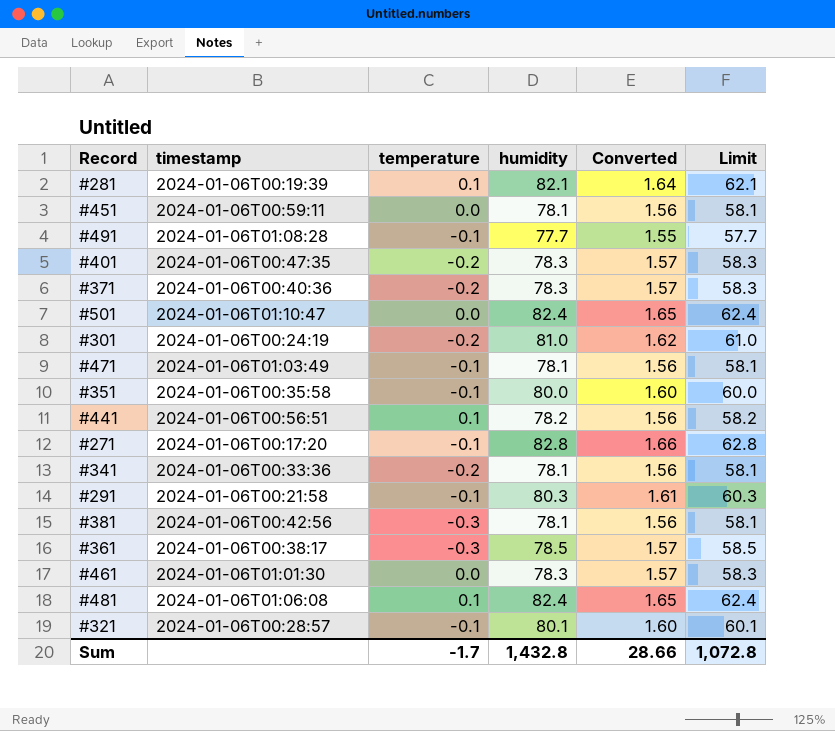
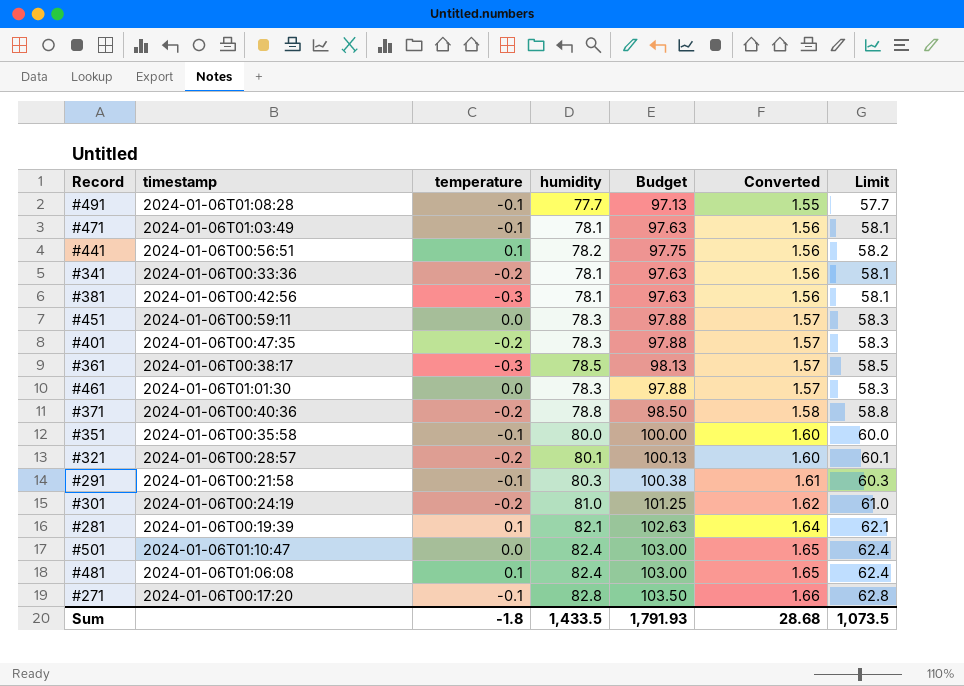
row order: none -> Converted ascending
column Budget | formula: none -> [humidity] * 1.25
#451 | humidity: 78.1 -> 78.3
#451 | Converted: 1.56 -> 1.57
#451 | Limit: 58.1 -> 58.3
#371 | humidity: 78.3 -> 78.8
#371 | Converted: 1.57 -> 1.58
#371 | Limit: 58.3 -> 58.8
#321 | temperature: -0.1 -> -0.2
Sum | temperature: -1.7 -> -1.8
Sum | humidity: 1,432.8 -> 1,433.5
Sum | Converted: 28.66 -> 28.68
Sum | Limit: 1,072.8 -> 1,073.5

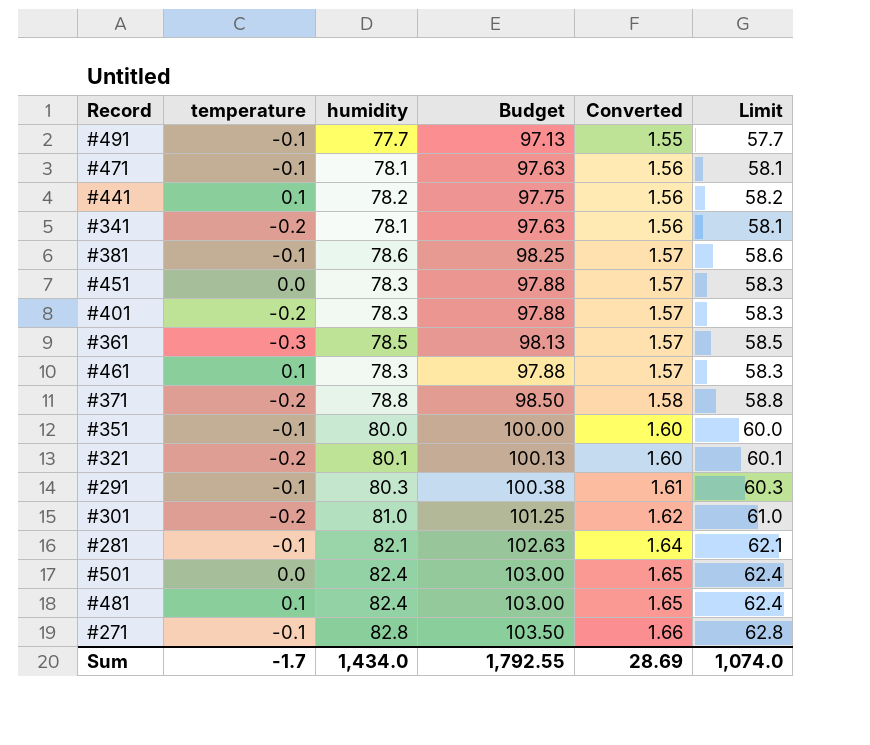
column timestamp | position: 2 -> none
#381 | temperature: -0.3 -> -0.1
#381 | humidity: 78.1 -> 78.6
#381 | Budget: 97.63 -> 98.25
#381 | Converted: 1.56 -> 1.57
#381 | Limit: 58.1 -> 58.6
#461 | temperature: 0.0 -> 0.1
#281 | temperature: 0.1 -> -0.1
Sum | temperature: -1.8 -> -1.7
Sum | humidity: 1,433.5 -> 1,434.0
Sum | Budget: 1,791.93 -> 1,792.55
Sum | Converted: 28.68 -> 28.69
Sum | Limit: 1,073.5 -> 1,074.0

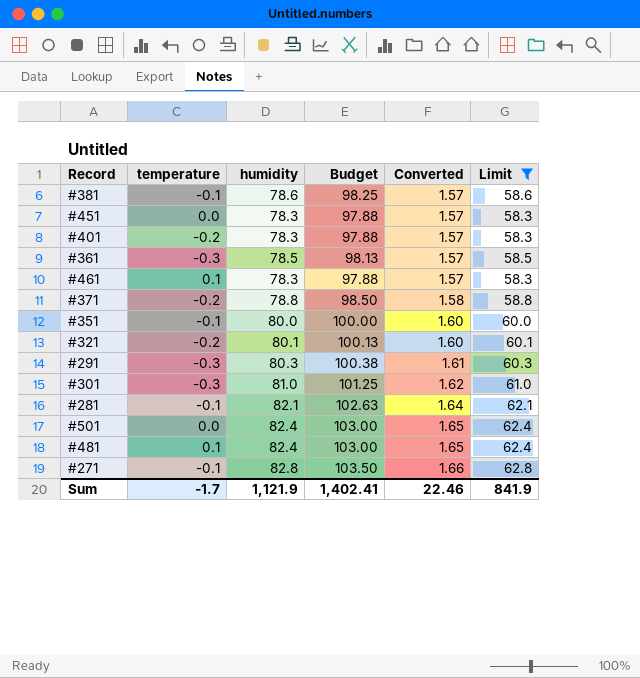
filter: none -> Limit >= 58.3
#291 | temperature: -0.1 -> -0.3
#301 | temperature: -0.2 -> -0.3
Sum | humidity: 1,434.0 -> 1,121.9
Sum | Budget: 1,792.55 -> 1,402.41
Sum | Converted: 28.69 -> 22.46
Sum | Limit: 1,074.0 -> 841.9

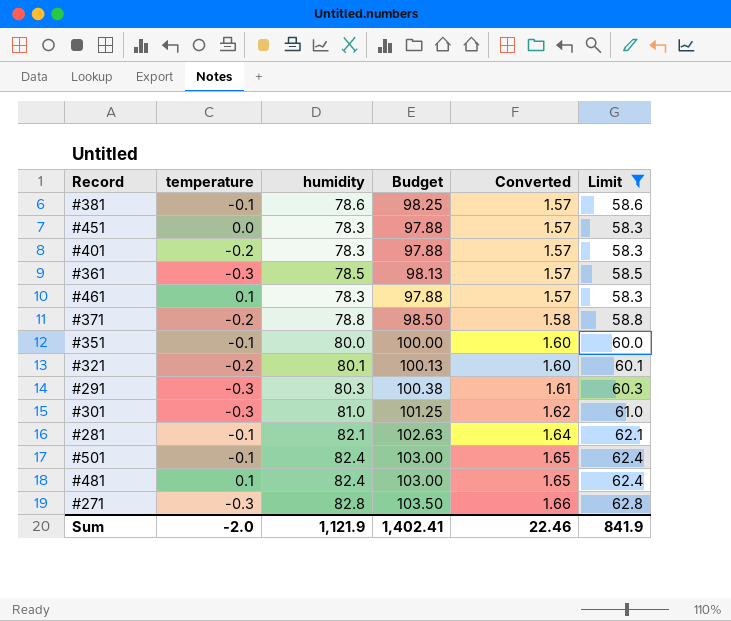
#501 | temperature: 0.0 -> -0.1
#271 | temperature: -0.1 -> -0.3
Sum | temperature: -1.7 -> -2.0

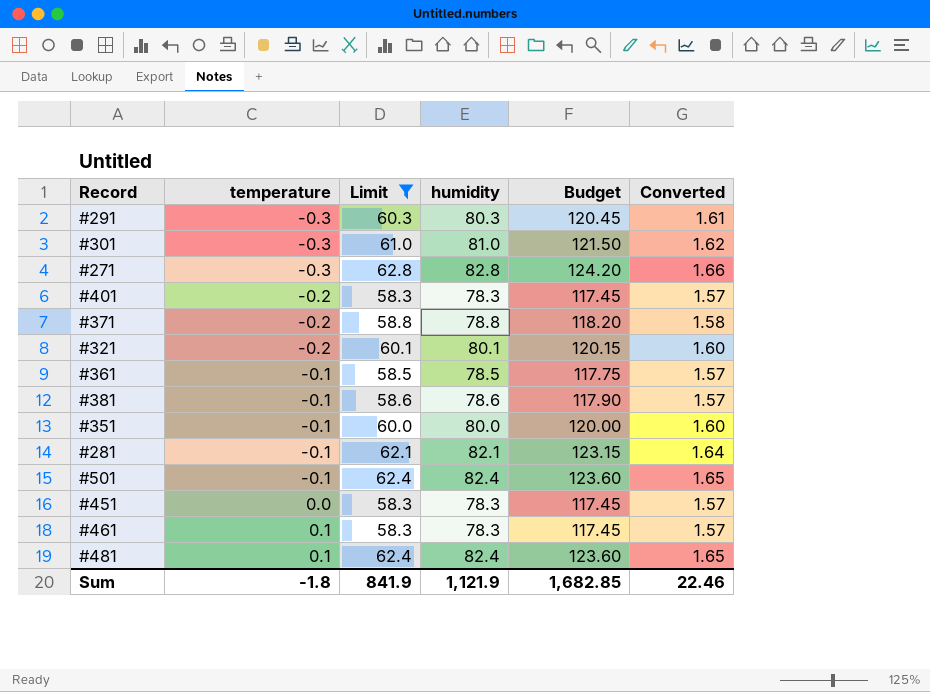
row order: Converted ascending -> temperature ascending
column Limit | position: 6 -> 3
column Budget | formula: [humidity] * 1.25 -> [humidity] * 1.5
#361 | temperature: -0.3 -> -0.1
Sum | temperature: -2.0 -> -1.8
Sum | Budget: 1,402.41 -> 1,682.85

